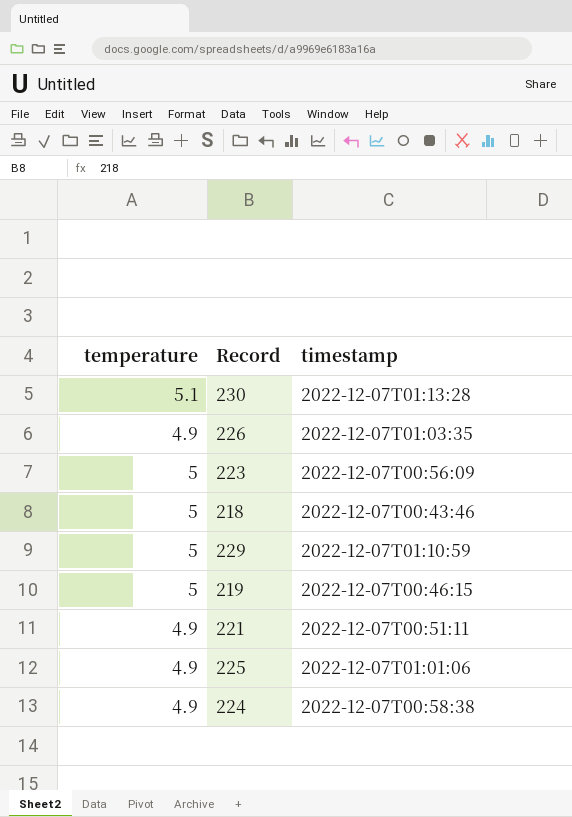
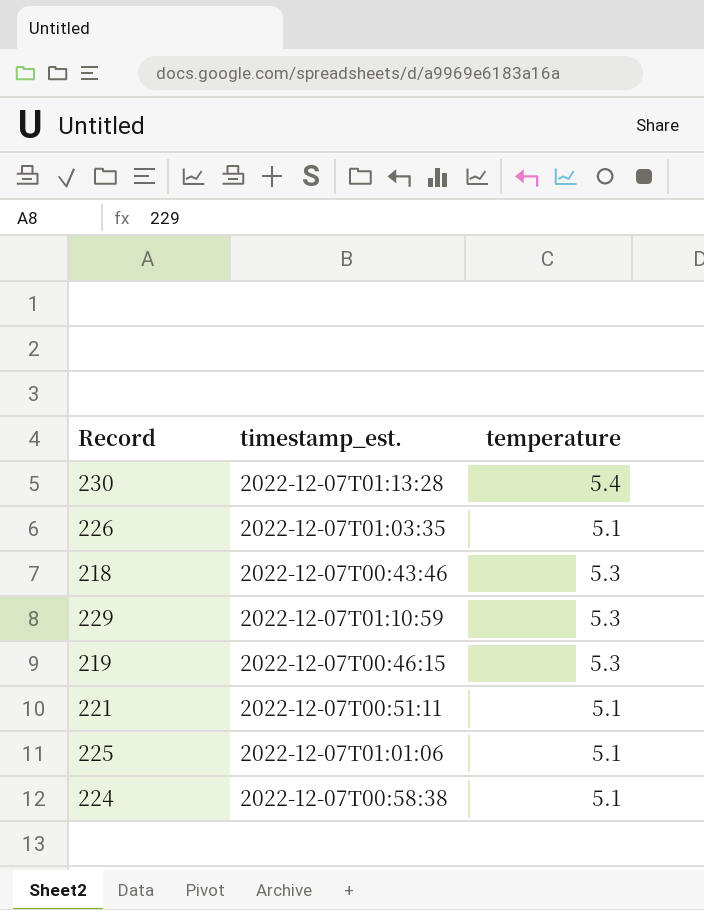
column name: timestamp -> timestamp_est.
column temperature | position: 1 -> 3
row 223: 5 | 2022-12-07T00:56:09 -> none
230 | temperature: 5.1 -> 5.4
226 | temperature: 4.9 -> 5.1
218 | temperature: 5 -> 5.3
229 | temperature: 5 -> 5.3
219 | temperature: 5 -> 5.3
221 | temperature: 4.9 -> 5.1
225 | temperature: 4.9 -> 5.1
224 | temperature: 4.9 -> 5.1

